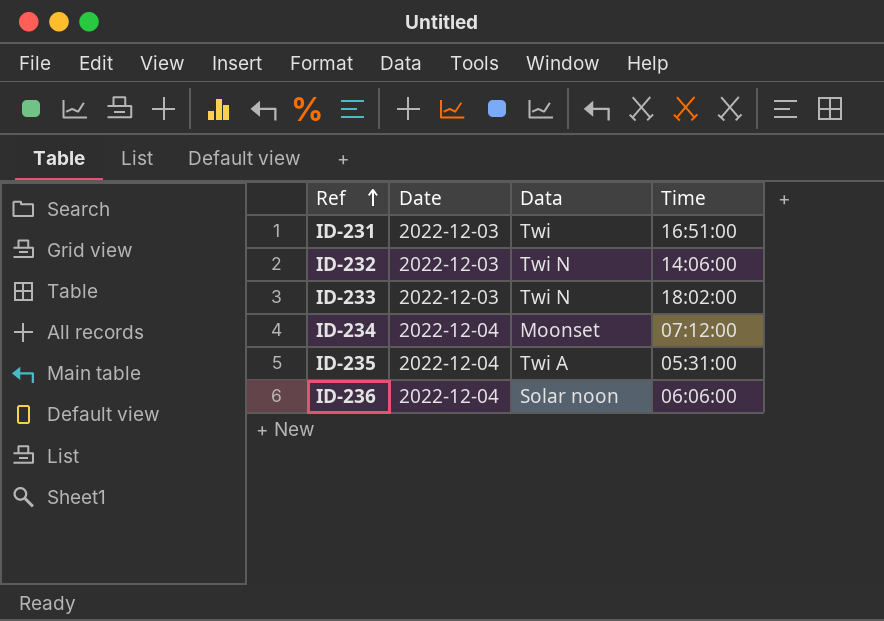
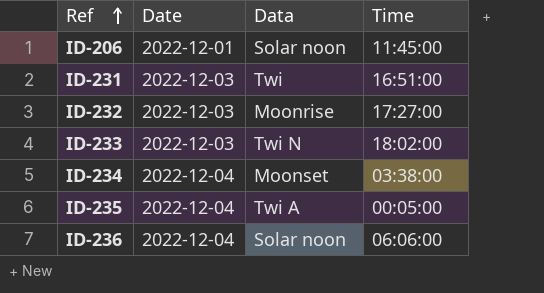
row ID-206: none -> 2022-12-01 | Solar noon | 11:45:00
ID-232 | Data: Twi N -> Moonrise
ID-232 | Time: 14:06:00 -> 17:27:00
ID-234 | Time: 07:12:00 -> 03:38:00
ID-235 | Time: 05:31:00 -> 00:05:00

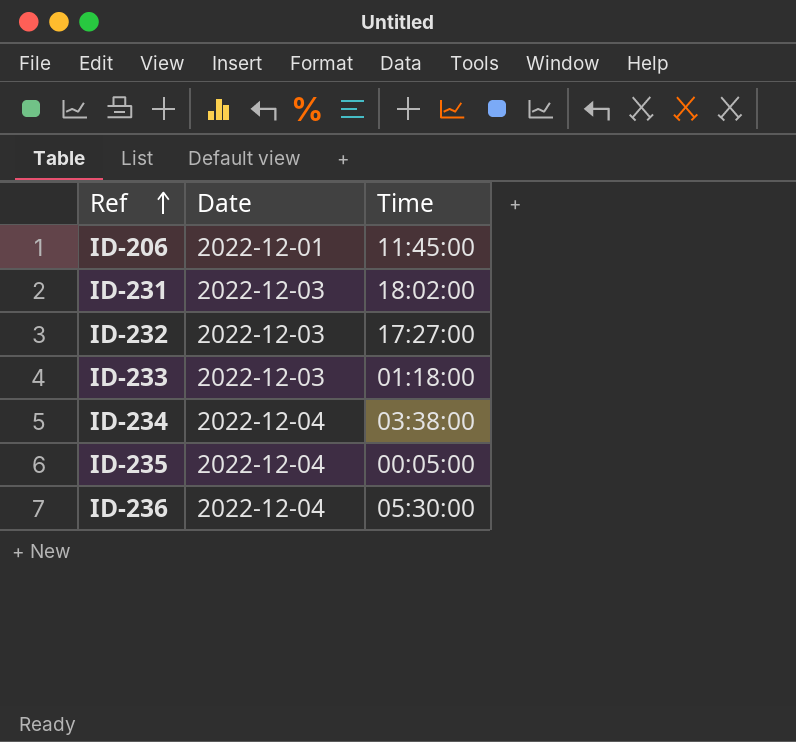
column Data | position: 3 -> none
ID-231 | Time: 16:51:00 -> 18:02:00
ID-233 | Time: 18:02:00 -> 01:18:00
ID-236 | Time: 06:06:00 -> 05:30:00

